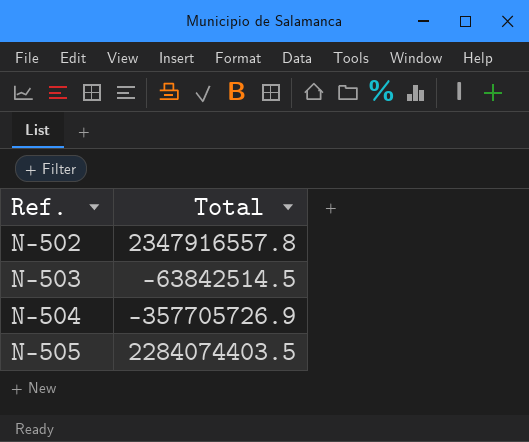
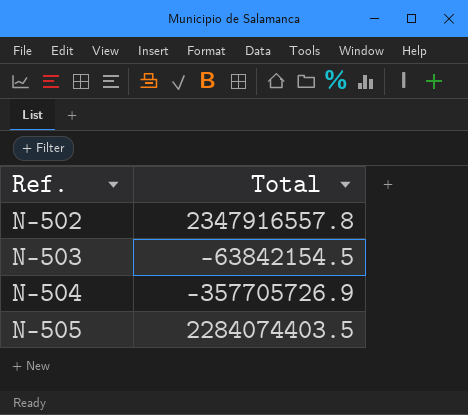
N-503 | Total: -63842514.5 -> -63842154.5

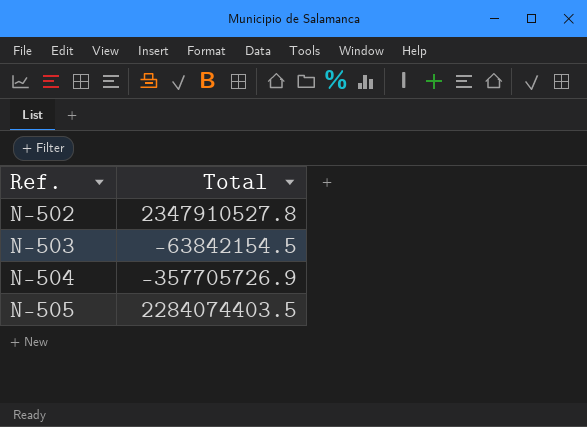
N-502 | Total: 2347916557.8 -> 2347910527.8

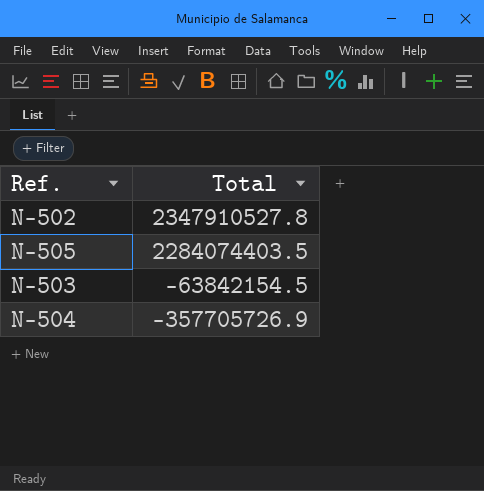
row order: Ref. ascending -> Total descending

